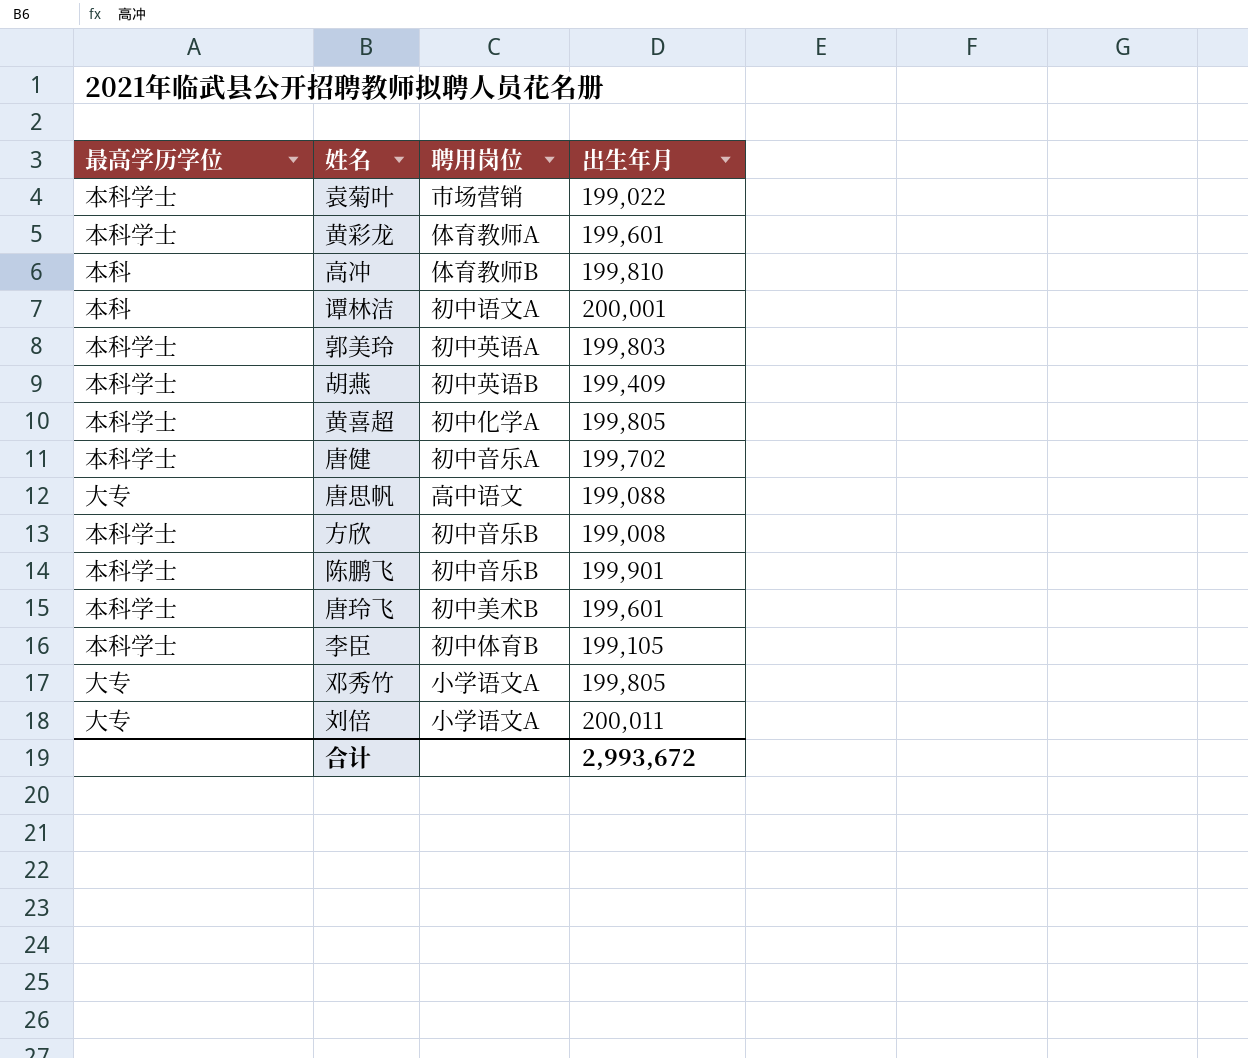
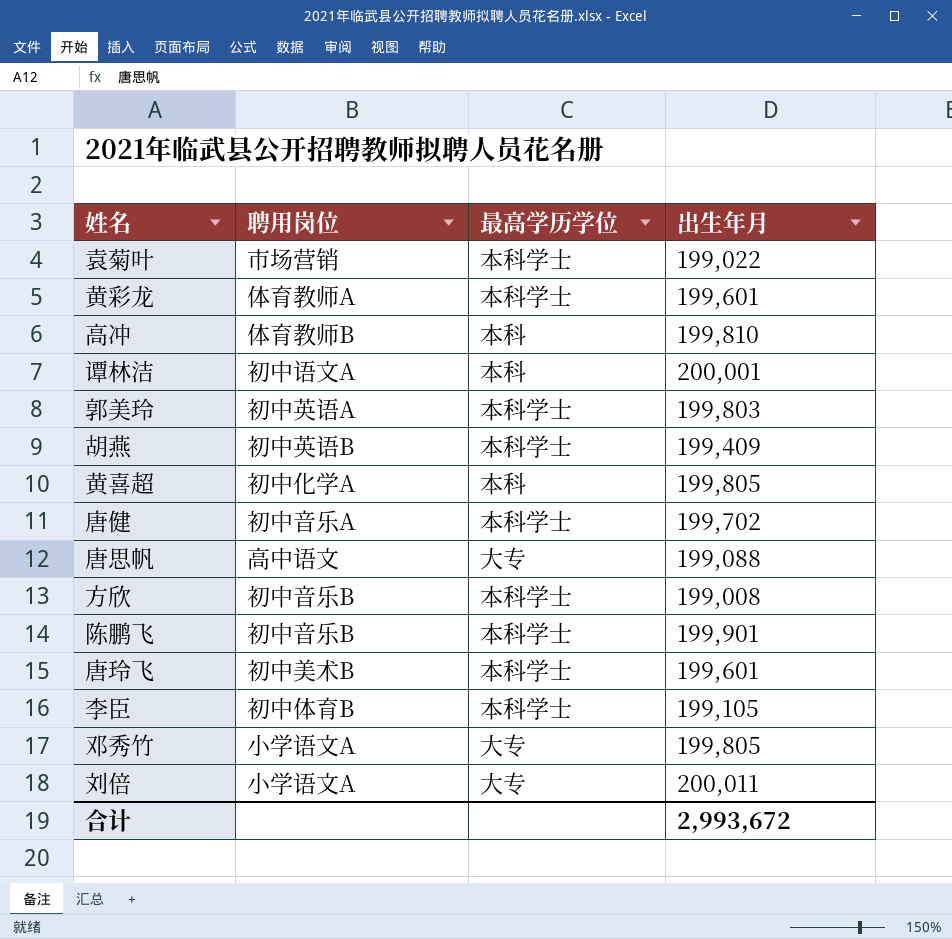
column 最高学历学位 | position: 1 -> 3
黄喜超 | 最高学历学位: 本科学士 -> 本科

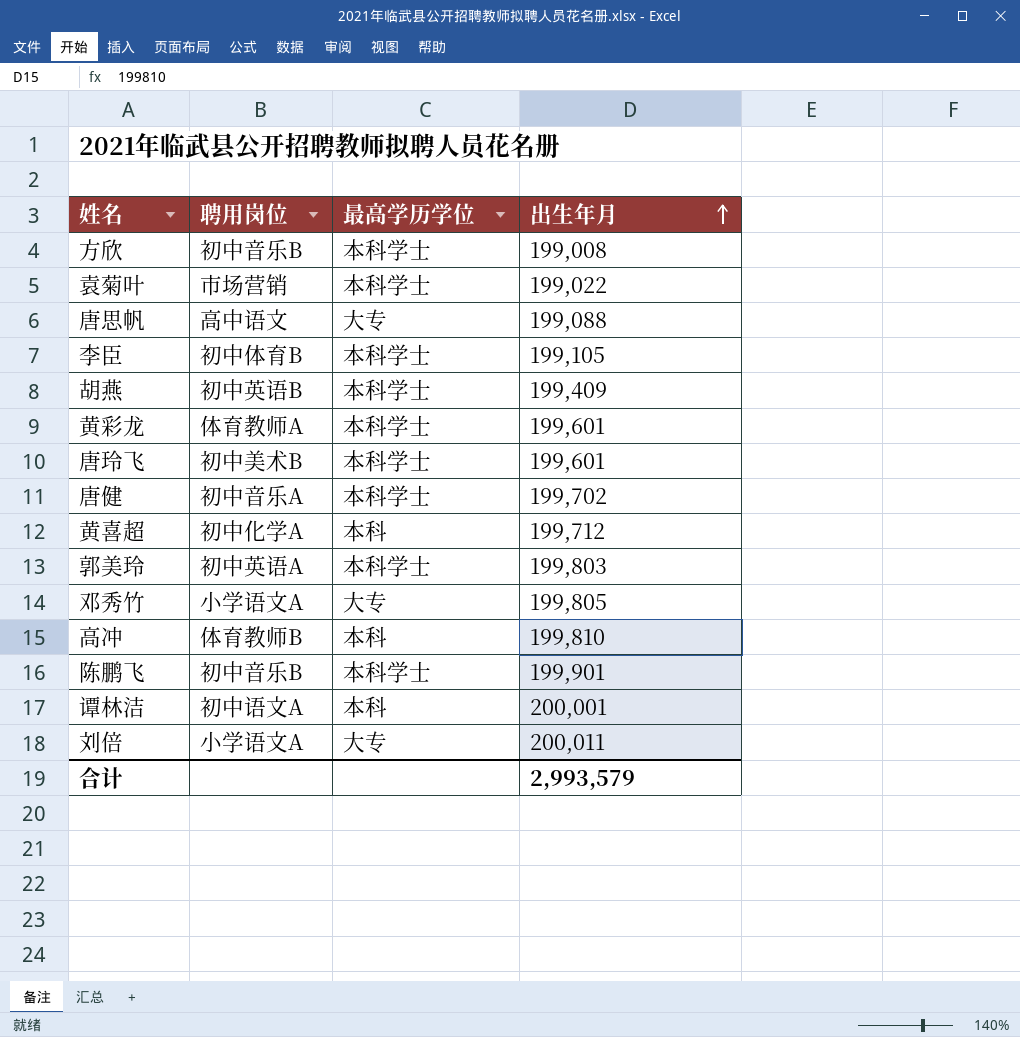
row order: none -> 出生年月 ascending
黄喜超 | 出生年月: 199,805 -> 199,712
合计 | 出生年月: 2,993,672 -> 2,993,579

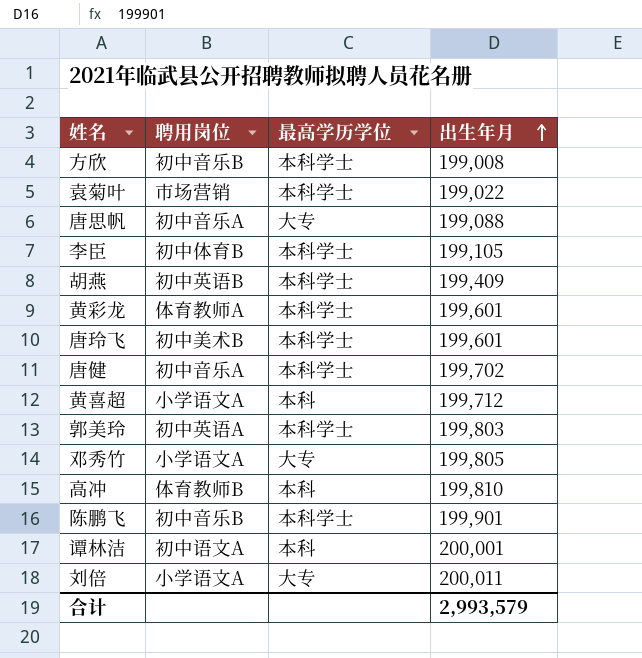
唐思帆 | 聘用岗位: 高中语文 -> 初中音乐A
黄喜超 | 聘用岗位: 初中化学A -> 小学语文A

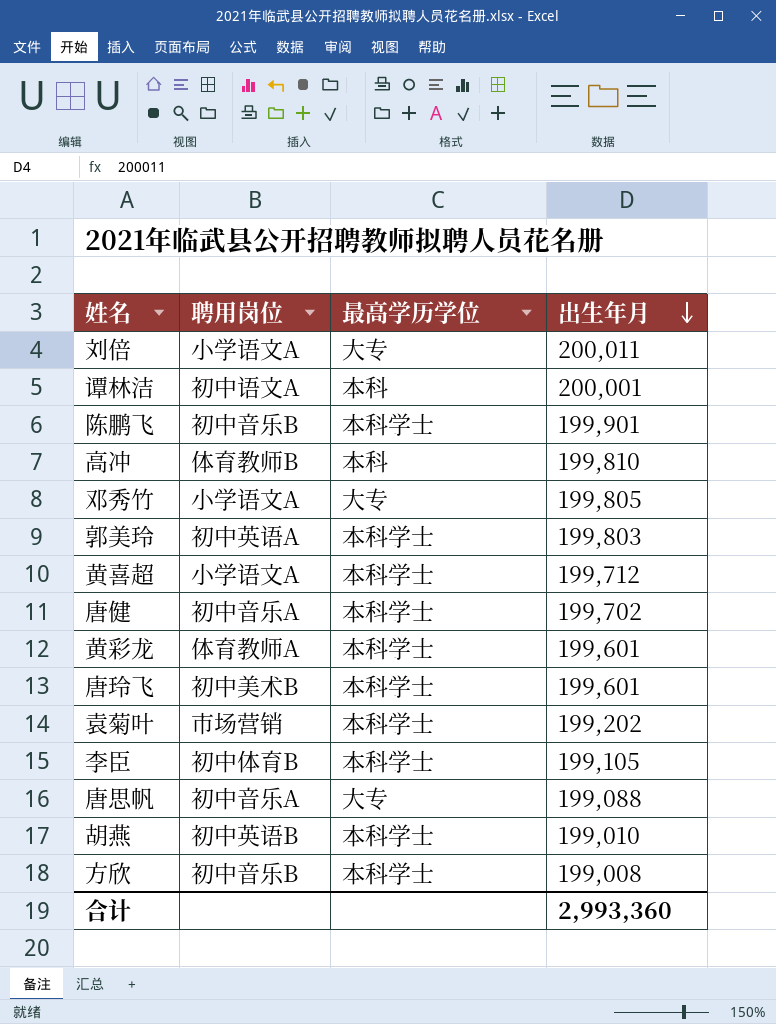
row order: 出生年月 ascending -> 出生年月 descending
黄喜超 | 最高学历学位: 本科 -> 本科学士
袁菊叶 | 出生年月: 199,022 -> 199,202
胡燕 | 出生年月: 199,409 -> 199,010
合计 | 出生年月: 2,993,579 -> 2,993,360

